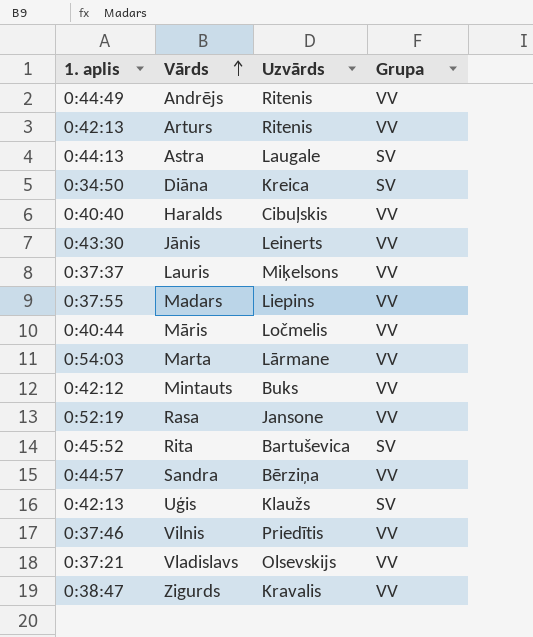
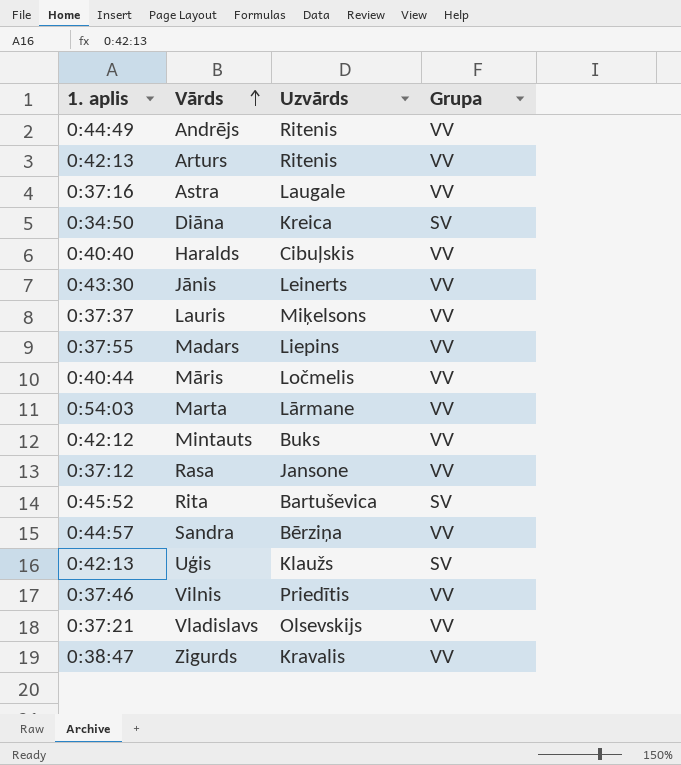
Astra | 1. aplis: 0:44:13 -> 0:37:16
Astra | Grupa: SV -> VV
Rasa | 1. aplis: 0:52:19 -> 0:37:12

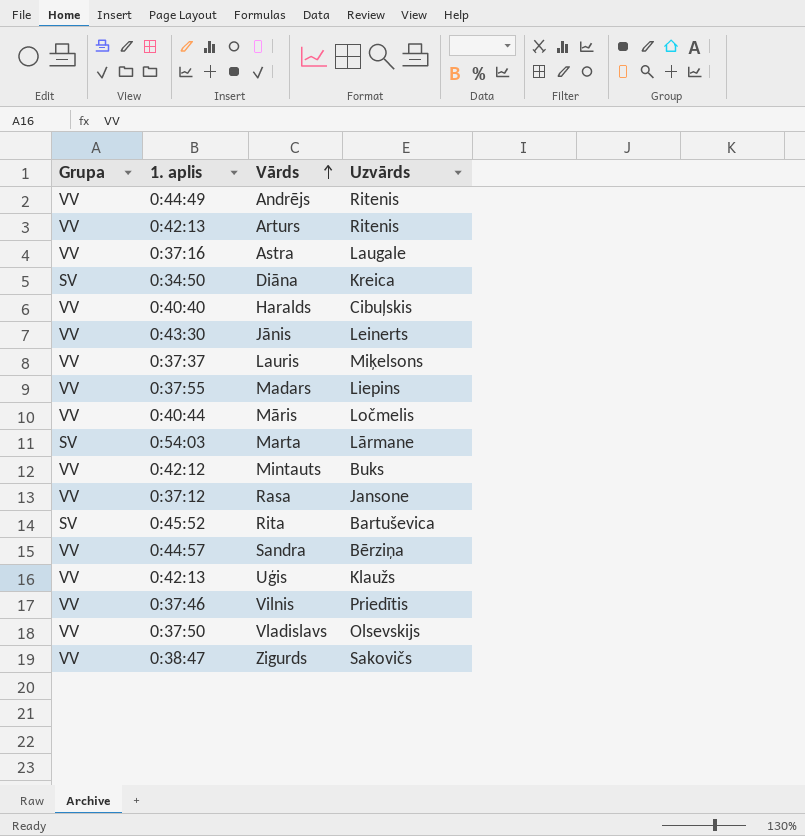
column Grupa | position: 4 -> 1
Marta | Grupa: VV -> SV
Uģis | Grupa: SV -> VV
Vladislavs | 1. aplis: 0:37:21 -> 0:37:50
Zigurds | Uzvārds: Kravalis -> Sakovičs

